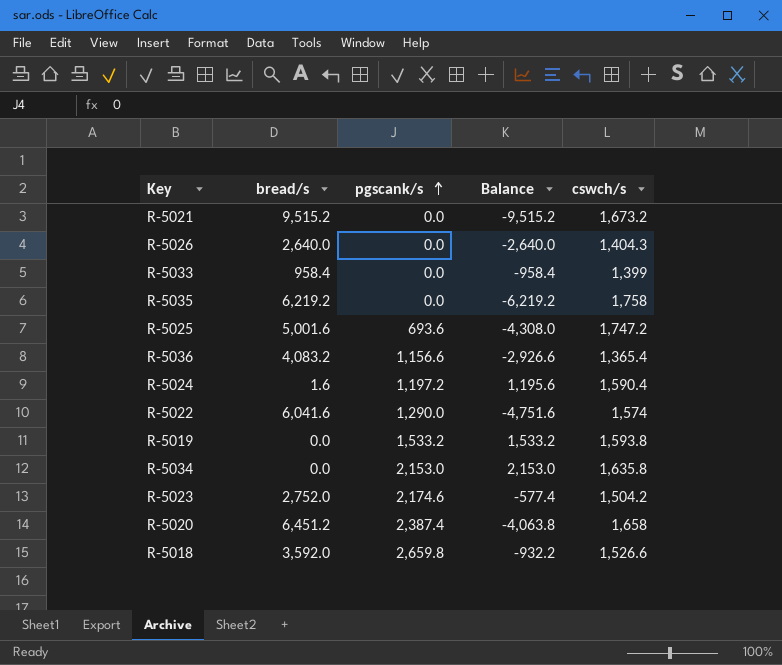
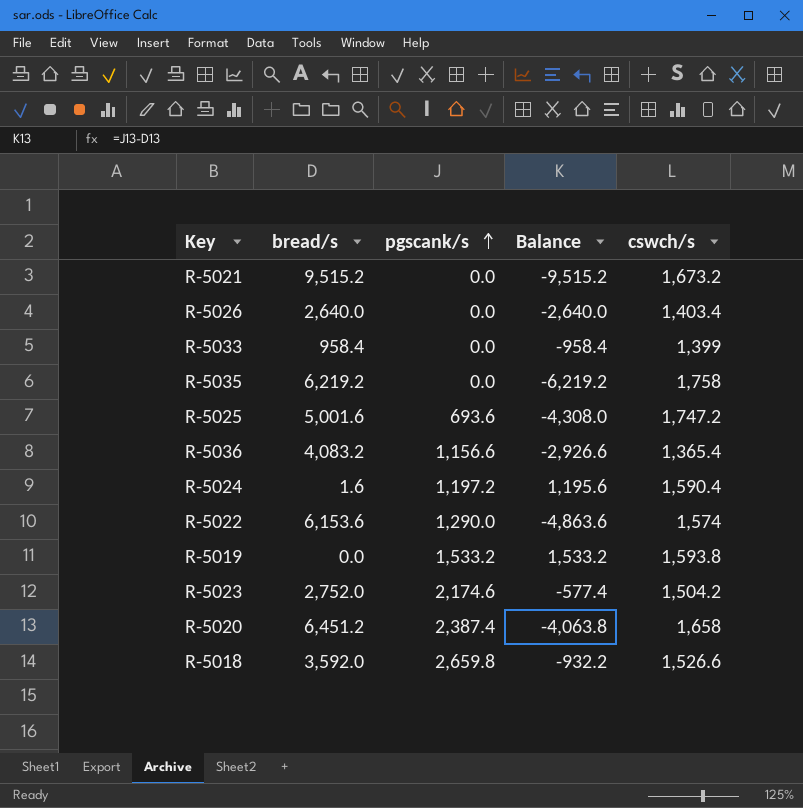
row R-5034: 0.0 | 2,153.0 | 2,153.0 | 1,635.8 -> none
R-5026 | cswch/s: 1,404.3 -> 1,403.4
R-5022 | bread/s: 6,041.6 -> 6,153.6
R-5022 | Balance: -4,751.6 -> -4,863.6

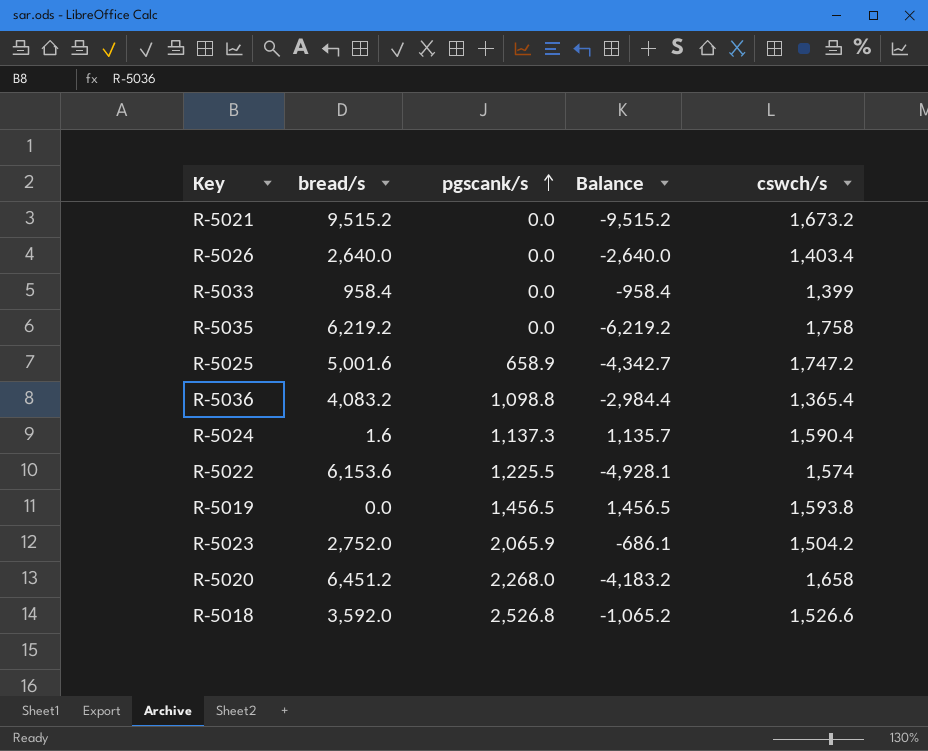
R-5025 | pgscank/s: 693.6 -> 658.9
R-5025 | Balance: -4,308.0 -> -4,342.7
R-5036 | pgscank/s: 1,156.6 -> 1,098.8
R-5036 | Balance: -2,926.6 -> -2,984.4
R-5024 | pgscank/s: 1,197.2 -> 1,137.3
R-5024 | Balance: 1,195.6 -> 1,135.7
R-5022 | pgscank/s: 1,290.0 -> 1,225.5
R-5022 | Balance: -4,863.6 -> -4,928.1
R-5019 | pgscank/s: 1,533.2 -> 1,456.5
R-5019 | Balance: 1,533.2 -> 1,456.5
R-5023 | pgscank/s: 2,174.6 -> 2,065.9
R-5023 | Balance: -577.4 -> -686.1
R-5020 | pgscank/s: 2,387.4 -> 2,268.0
R-5020 | Balance: -4,063.8 -> -4,183.2
R-5018 | pgscank/s: 2,659.8 -> 2,526.8
R-5018 | Balance: -932.2 -> -1,065.2

